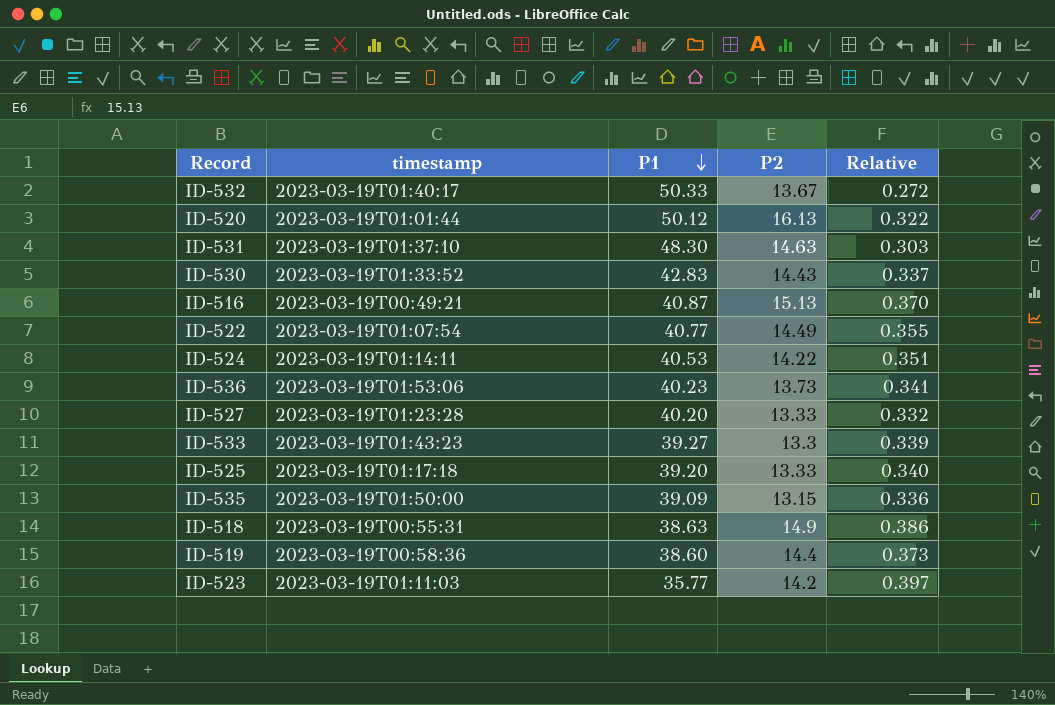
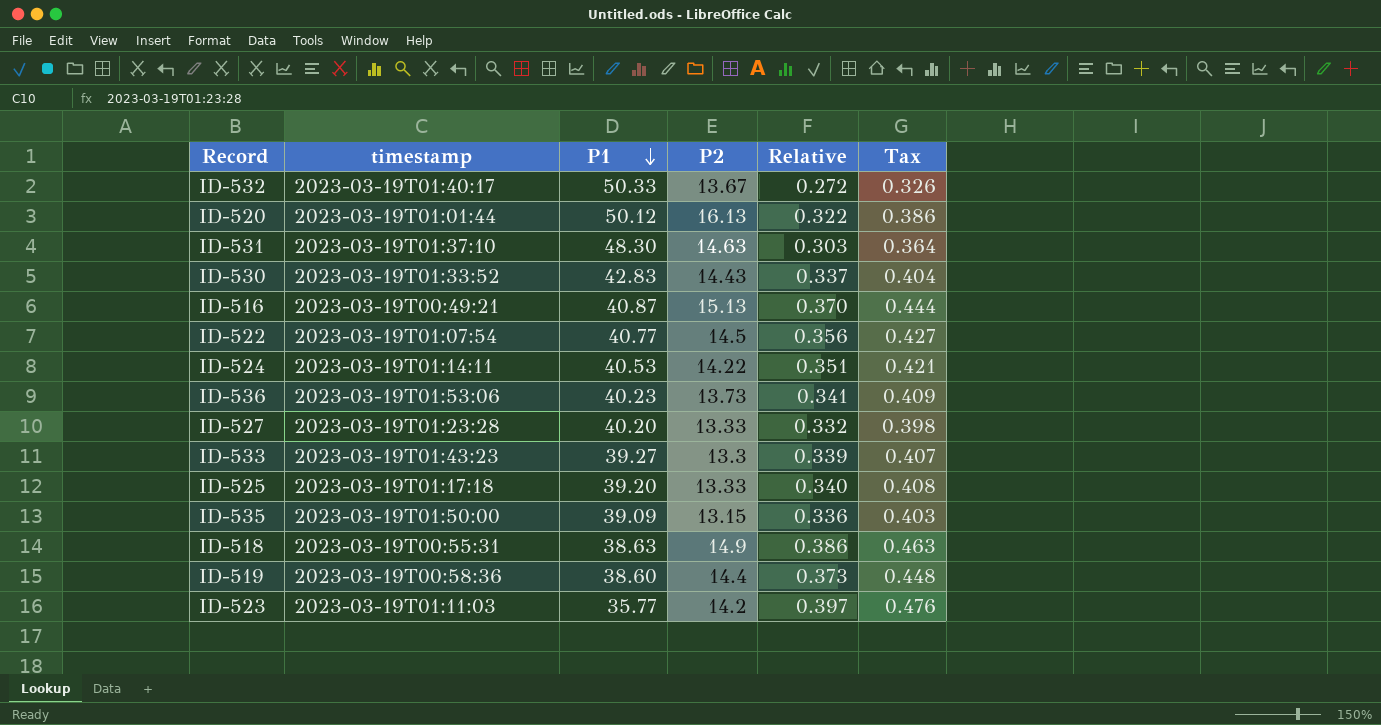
column Tax | formula: none -> [Relative] * 1.2
ID-522 | P2: 14.49 -> 14.5
ID-522 | Relative: 0.355 -> 0.356

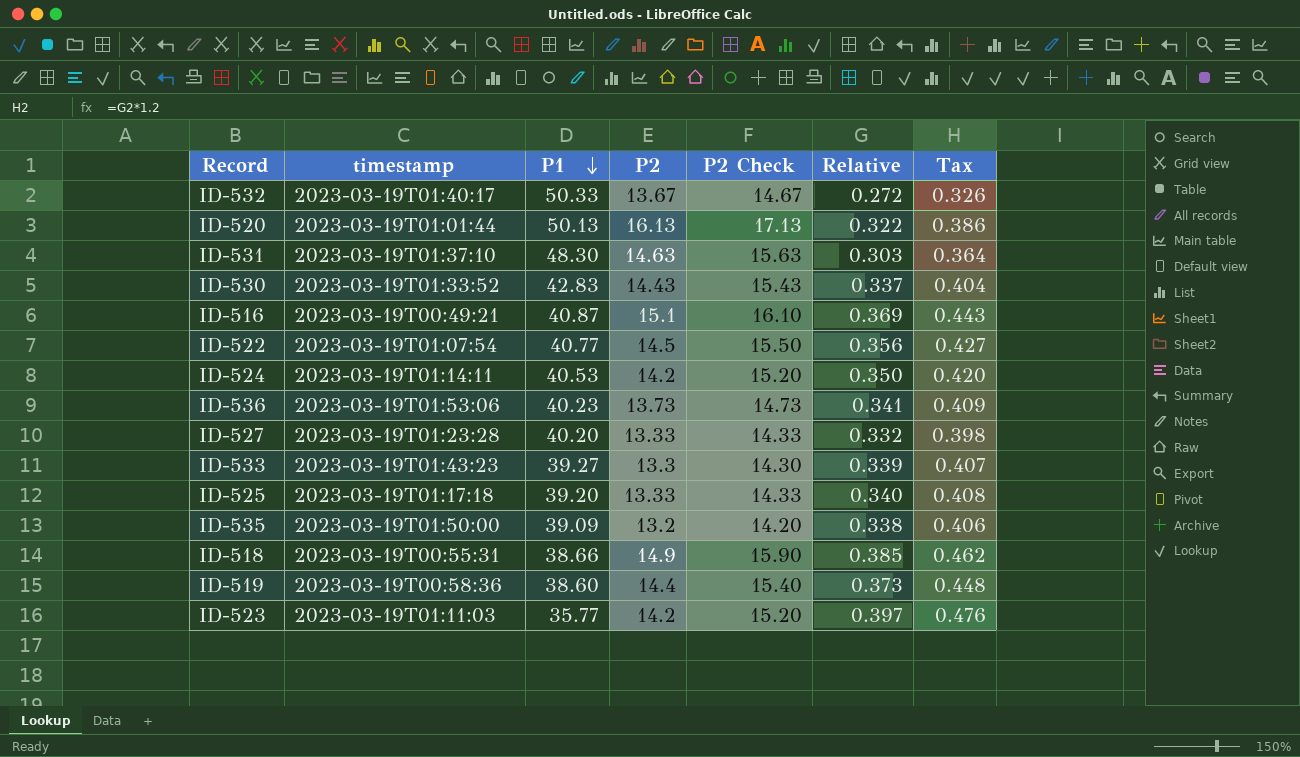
column P2 Check | formula: none -> [P2] + 1
ID-520 | P1: 50.12 -> 50.13
ID-516 | P2: 15.13 -> 15.1
ID-516 | Relative: 0.370 -> 0.369
ID-516 | Tax: 0.444 -> 0.443
ID-524 | P2: 14.22 -> 14.2
ID-524 | Relative: 0.351 -> 0.350
ID-524 | Tax: 0.421 -> 0.420
ID-535 | P2: 13.15 -> 13.2
ID-535 | Relative: 0.336 -> 0.338
ID-535 | Tax: 0.403 -> 0.406
ID-518 | P1: 38.63 -> 38.66
ID-518 | Relative: 0.386 -> 0.385
ID-518 | Tax: 0.463 -> 0.462

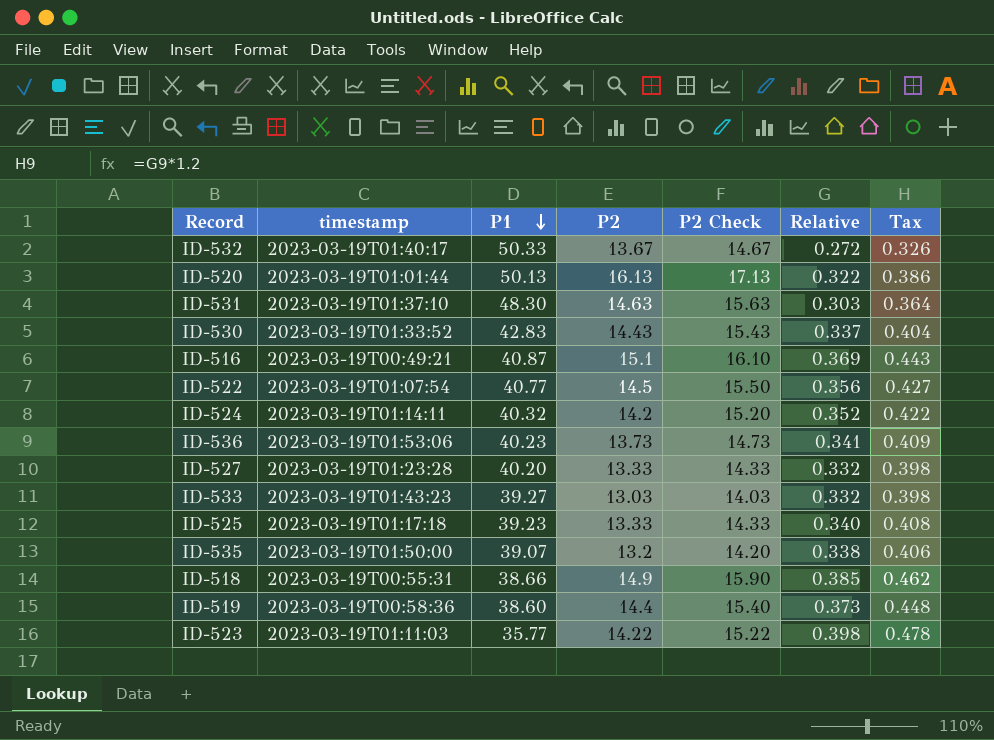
ID-524 | P1: 40.53 -> 40.32
ID-524 | Relative: 0.350 -> 0.352
ID-524 | Tax: 0.420 -> 0.422
ID-533 | P2: 13.3 -> 13.03
ID-533 | P2 Check: 14.30 -> 14.03
ID-533 | Relative: 0.339 -> 0.332
ID-533 | Tax: 0.407 -> 0.398
ID-525 | P1: 39.20 -> 39.23
ID-535 | P1: 39.09 -> 39.07
ID-523 | P2: 14.2 -> 14.22
ID-523 | P2 Check: 15.20 -> 15.22
ID-523 | Relative: 0.397 -> 0.398
ID-523 | Tax: 0.476 -> 0.478

